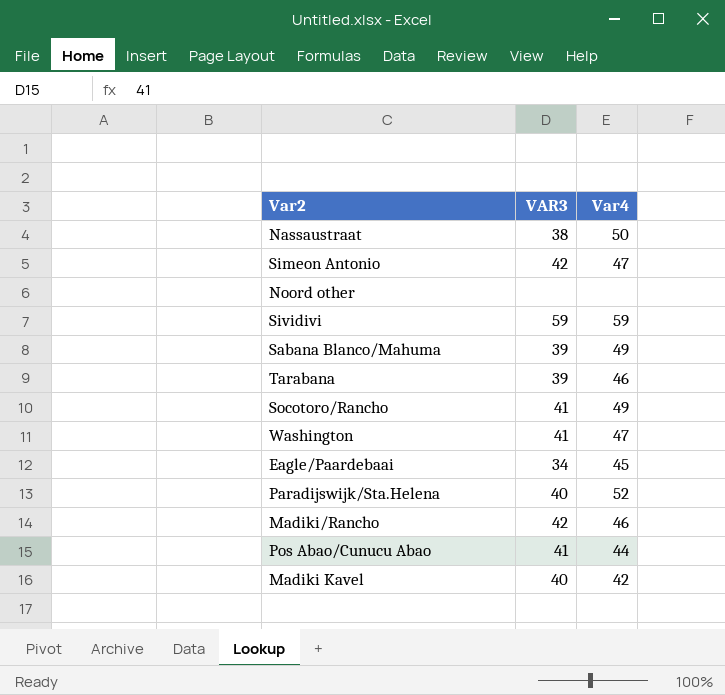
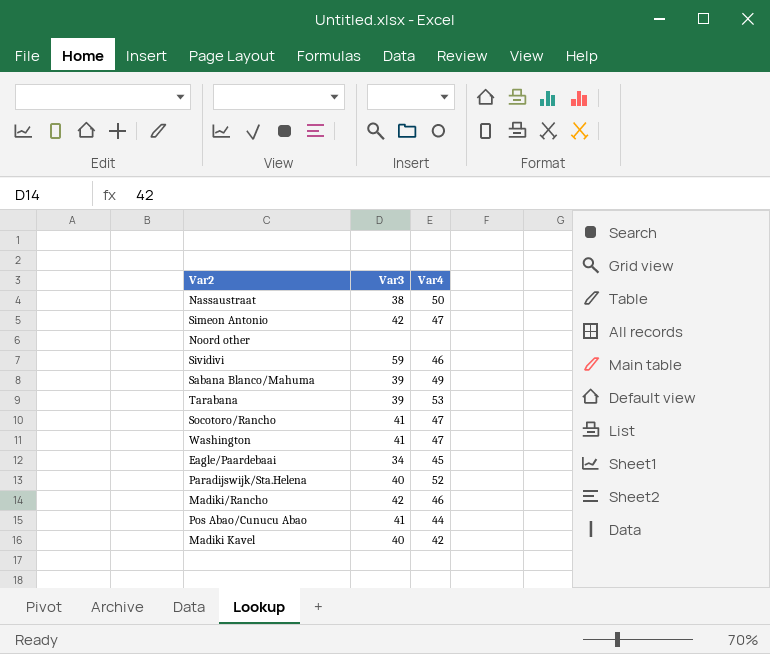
column name: VAR3 -> Var3
Sividivi | Var4: 59 -> 46
Tarabana | Var4: 46 -> 53
Socotoro/Rancho | Var4: 49 -> 47

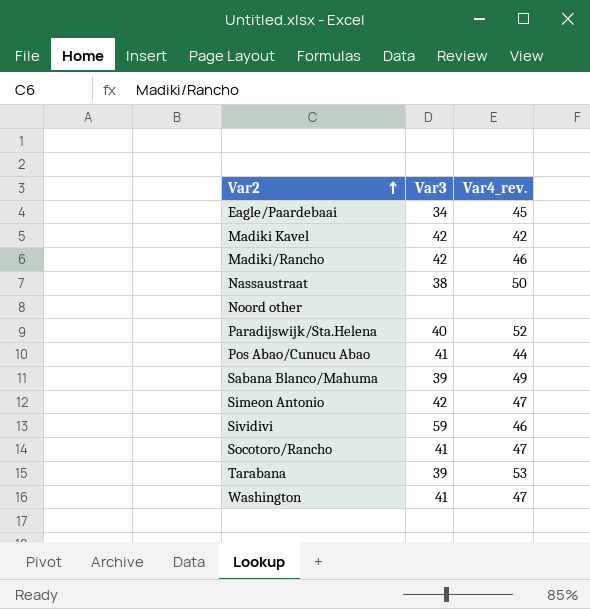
row order: none -> Var2 ascending
column name: Var4 -> Var4_rev.
Madiki Kavel | Var3: 40 -> 42

